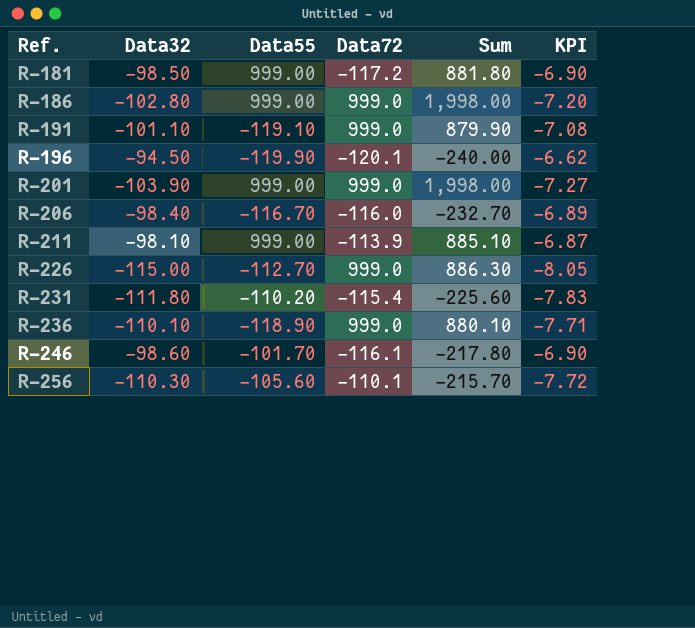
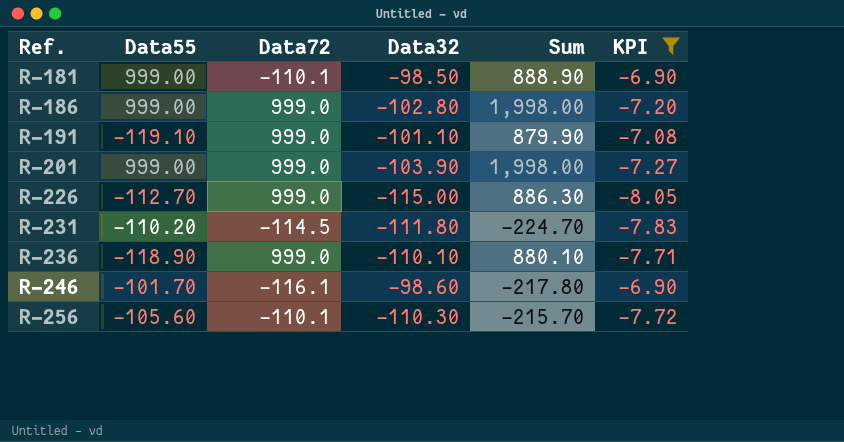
filter: none -> KPI <= -6.90
column Data32 | position: 2 -> 4
R-181 | Data72: -117.2 -> -110.1
R-181 | Sum: 881.80 -> 888.90
R-231 | Data72: -115.4 -> -114.5
R-231 | Sum: -225.60 -> -224.70

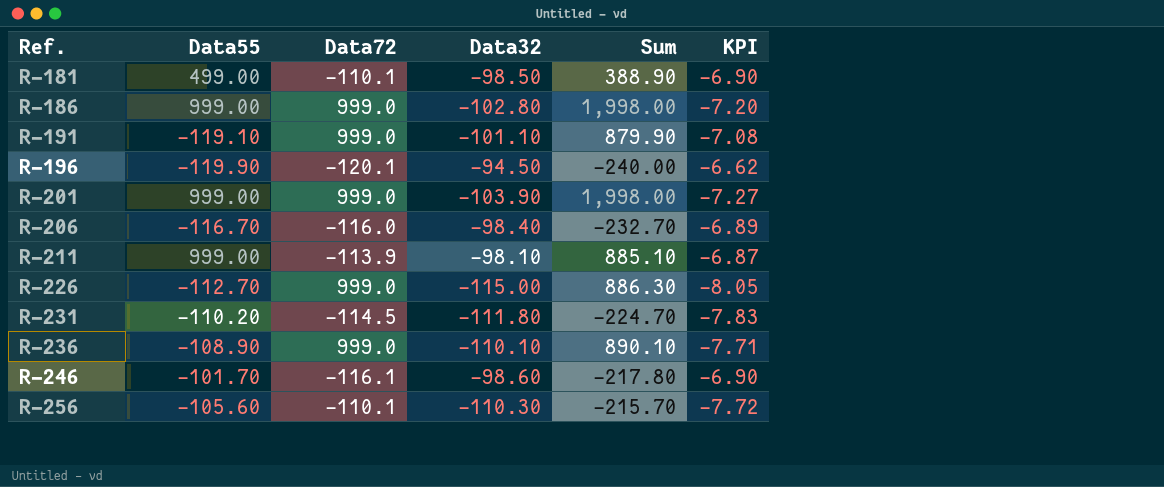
filter: KPI <= -6.90 -> none
R-181 | Data55: 999.00 -> 499.00
R-181 | Sum: 888.90 -> 388.90
R-236 | Data55: -118.90 -> -108.90
R-236 | Sum: 880.10 -> 890.10

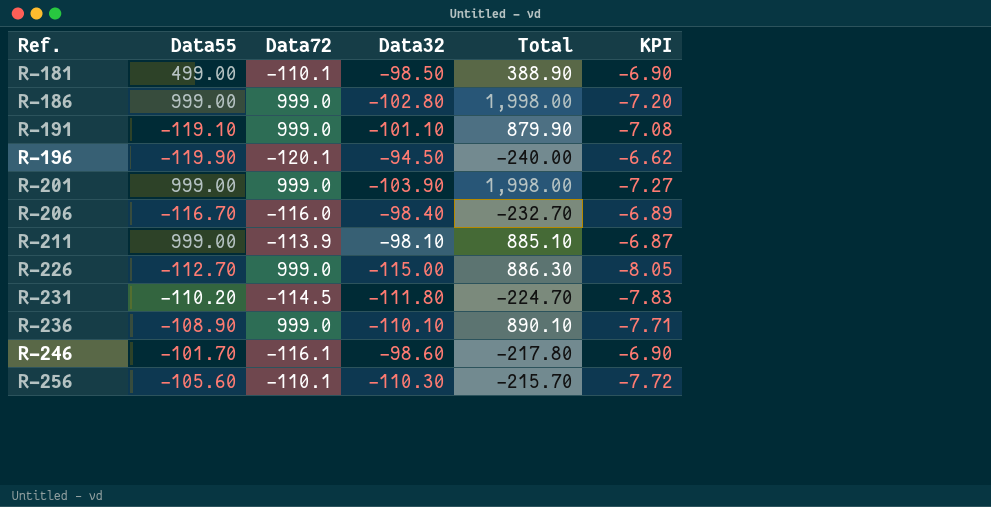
column name: Sum -> Total

